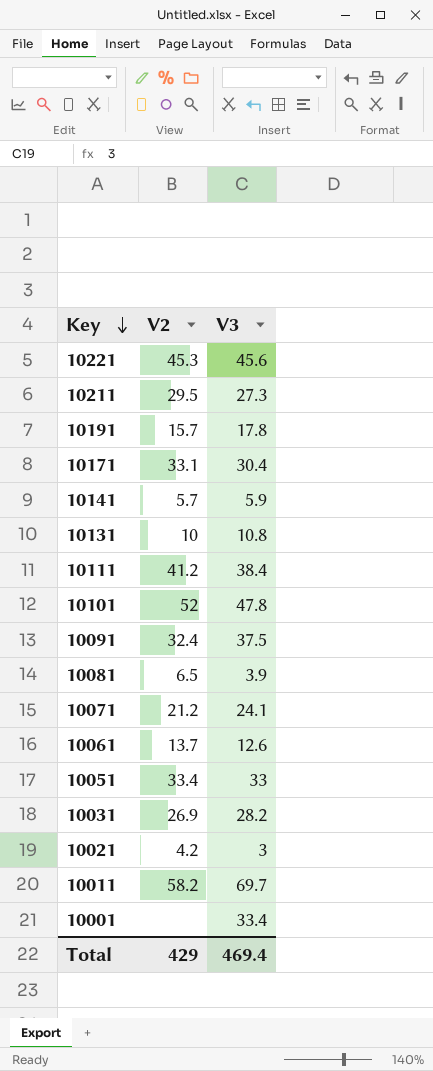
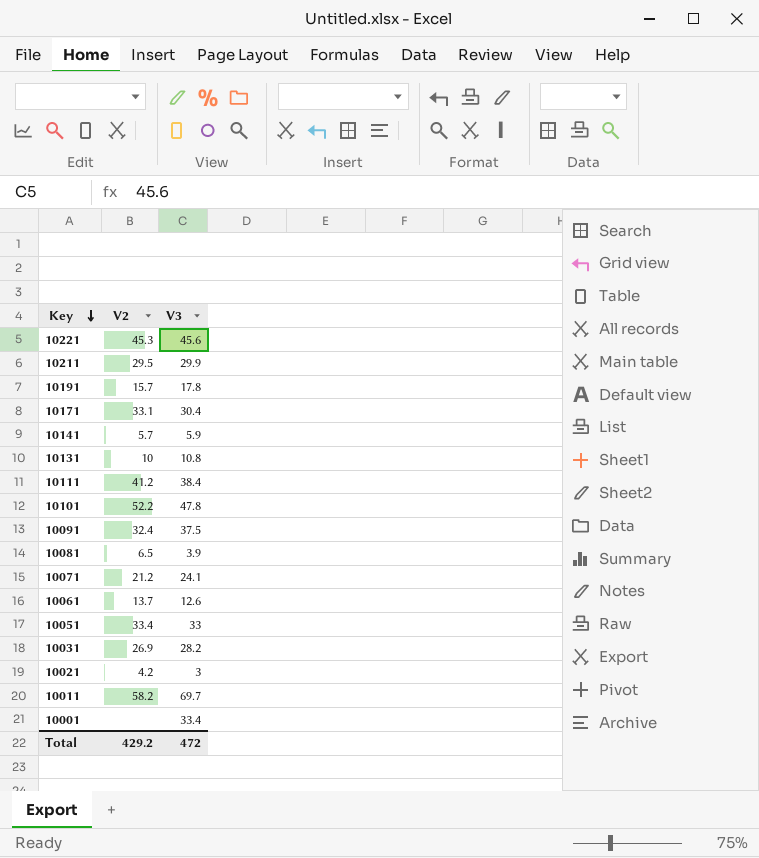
10211 | V3: 27.3 -> 29.9
10101 | V2: 52 -> 52.2
Total | V2: 429 -> 429.2
Total | V3: 469.4 -> 472

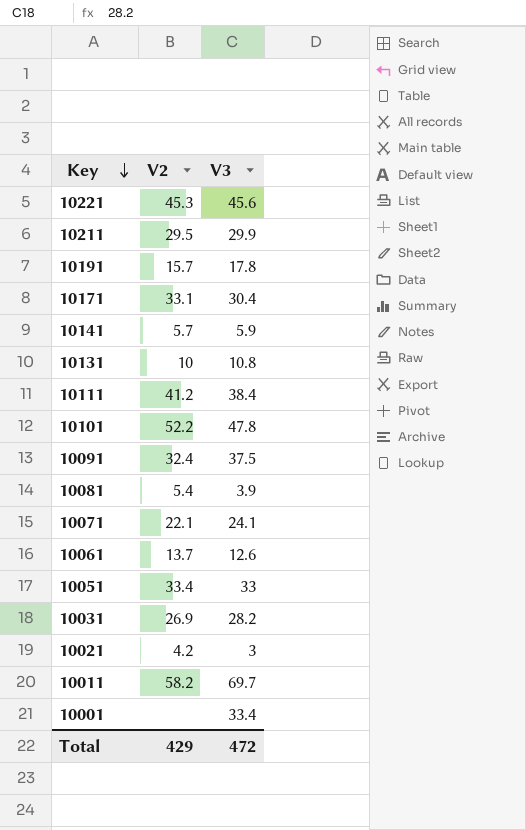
10081 | V2: 6.5 -> 5.4
10071 | V2: 21.2 -> 22.1
Total | V2: 429.2 -> 429

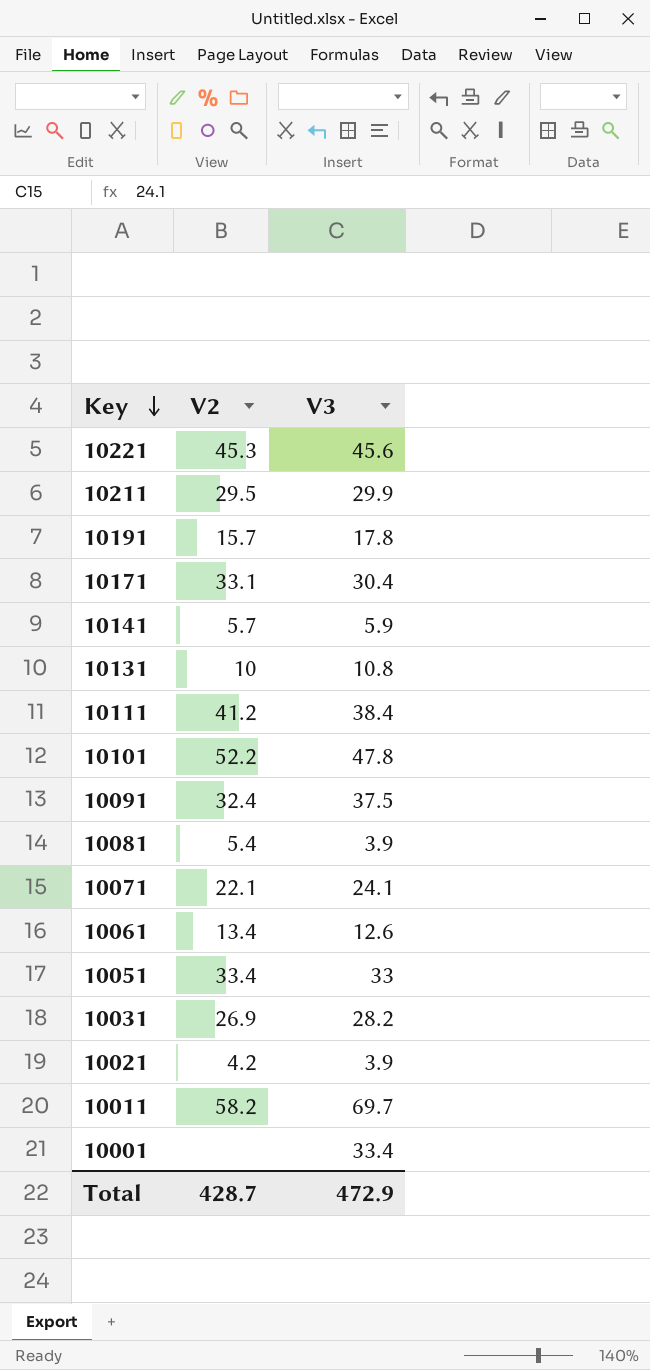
10061 | V2: 13.7 -> 13.4
10021 | V3: 3 -> 3.9
Total | V2: 429 -> 428.7
Total | V3: 472 -> 472.9

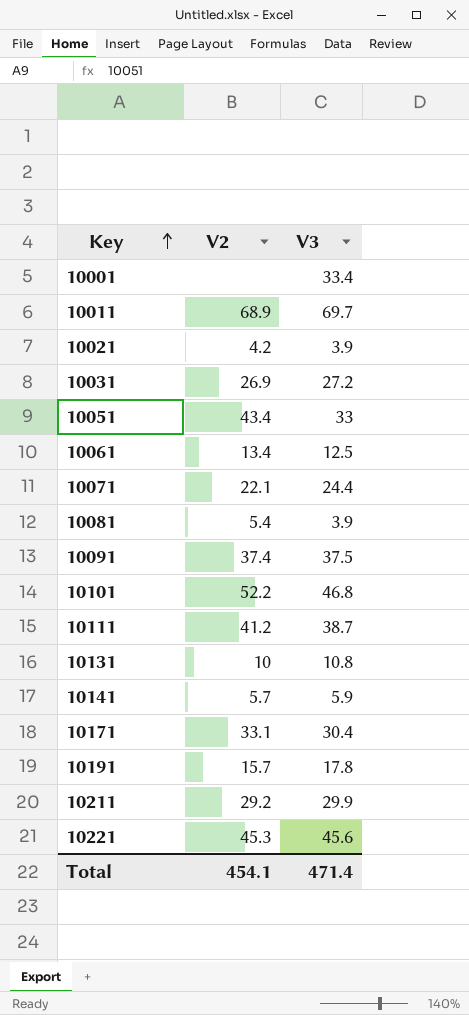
row order: Key descending -> Key ascending
10011 | V2: 58.2 -> 68.9
10031 | V3: 28.2 -> 27.2
10051 | V2: 33.4 -> 43.4
10061 | V3: 12.6 -> 12.5
10071 | V3: 24.1 -> 24.4
10091 | V2: 32.4 -> 37.4
10101 | V3: 47.8 -> 46.8
10111 | V3: 38.4 -> 38.7
10211 | V2: 29.5 -> 29.2
Total | V2: 428.7 -> 454.1
Total | V3: 472.9 -> 471.4

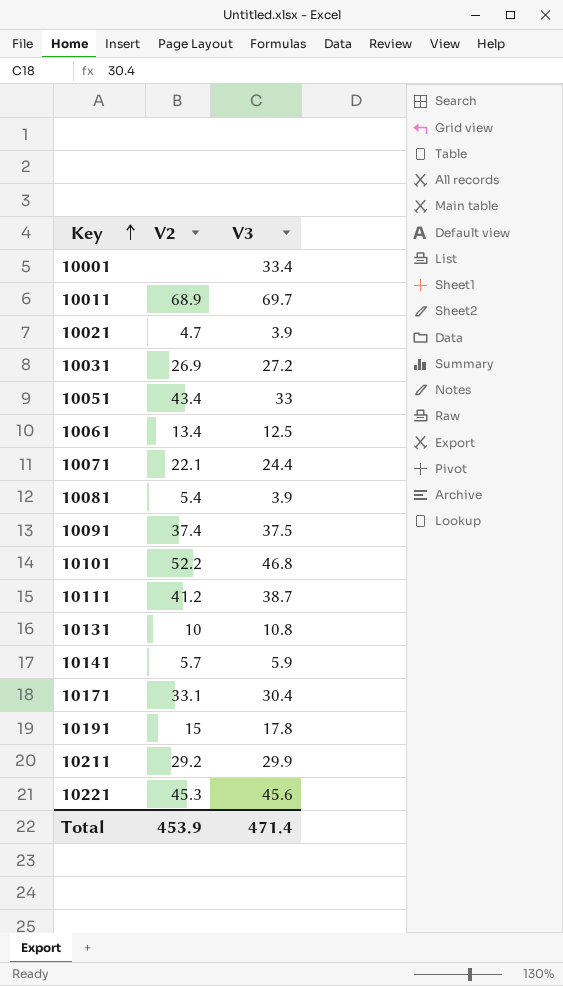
10021 | V2: 4.2 -> 4.7
10191 | V2: 15.7 -> 15
Total | V2: 454.1 -> 453.9

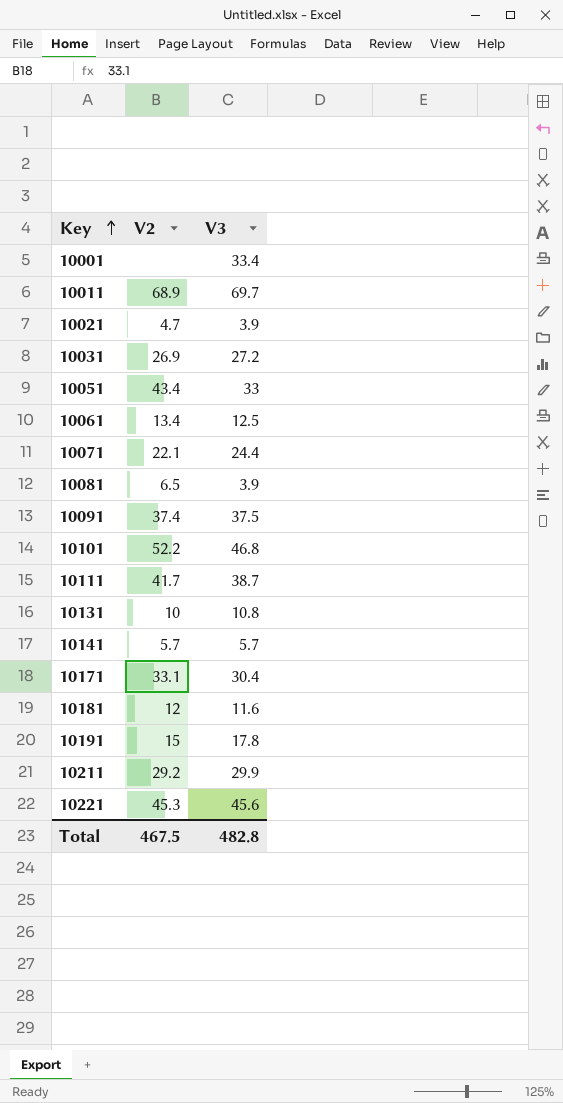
10081 | V2: 5.4 -> 6.5
10111 | V2: 41.2 -> 41.7
10141 | V3: 5.9 -> 5.7
row 10181: none -> 12 | 11.6
Total | V2: 453.9 -> 467.5
Total | V3: 471.4 -> 482.8

